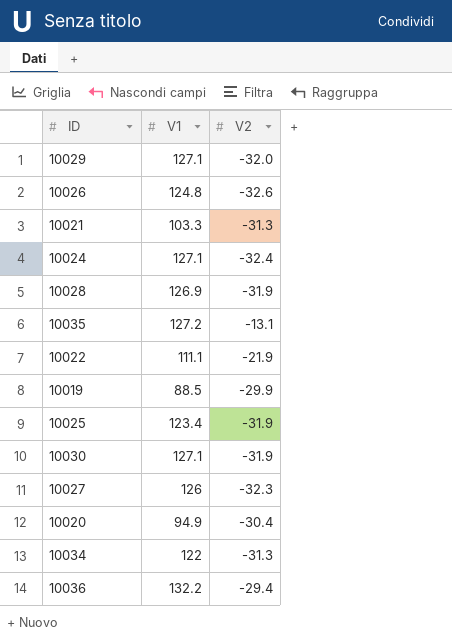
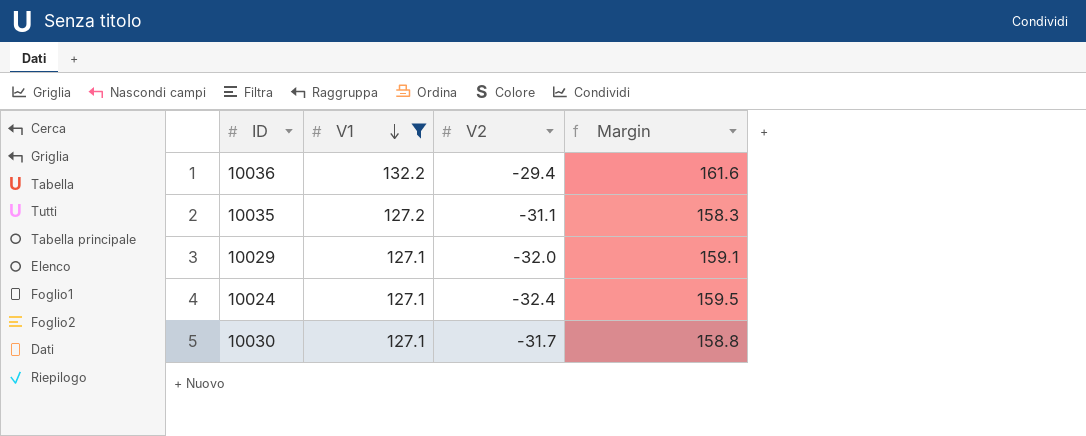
filter: none -> V1 >= 127.1
row order: none -> V1 descending
column Margin | formula: none -> [V1] - [V2]
10035 | V2: -13.1 -> -31.1
10030 | V2: -31.9 -> -31.7

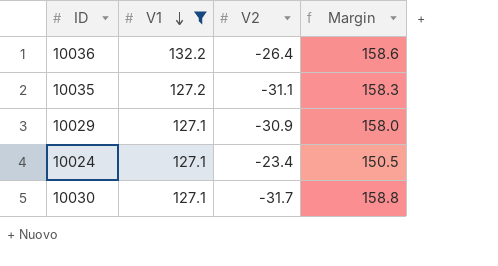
10036 | V2: -29.4 -> -26.4
10036 | Margin: 161.6 -> 158.6
10029 | V2: -32.0 -> -30.9
10029 | Margin: 159.1 -> 158.0
10024 | V2: -32.4 -> -23.4
10024 | Margin: 159.5 -> 150.5

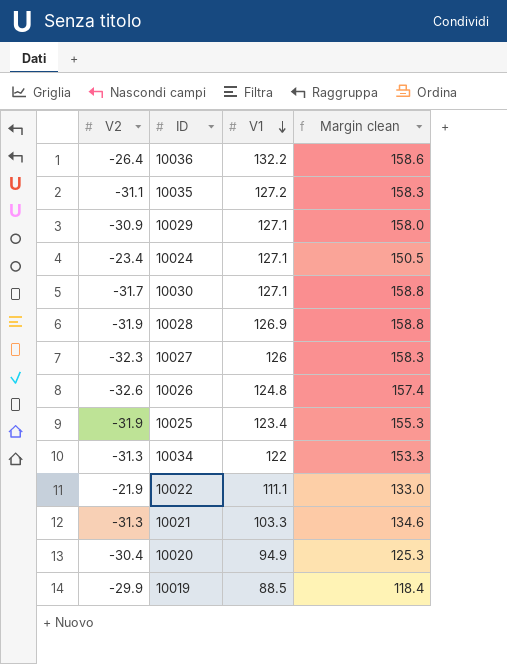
filter: V1 >= 127.1 -> none
column V2 | position: 3 -> 1
column name: Margin -> Margin clean

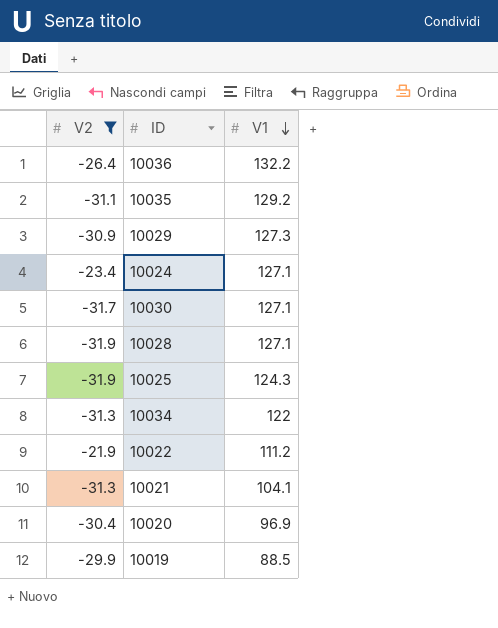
filter: none -> V2 >= -31.9
column Margin clean | formula: [V1] - [V2] -> none
10035 | V1: 127.2 -> 129.2
10029 | V1: 127.1 -> 127.3
10028 | V1: 126.9 -> 127.1
10025 | V1: 123.4 -> 124.3
10022 | V1: 111.1 -> 111.2
10021 | V1: 103.3 -> 104.1
10020 | V1: 94.9 -> 96.9

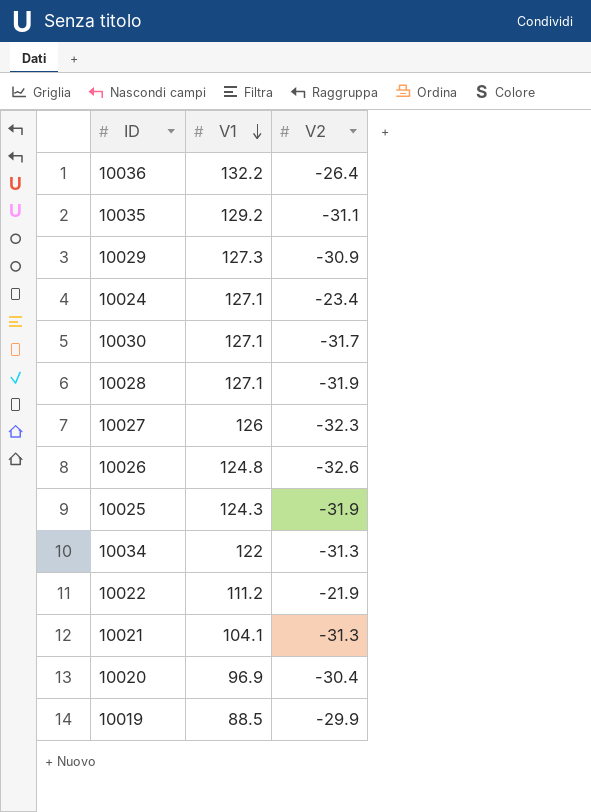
filter: V2 >= -31.9 -> none
column V2 | position: 1 -> 3

